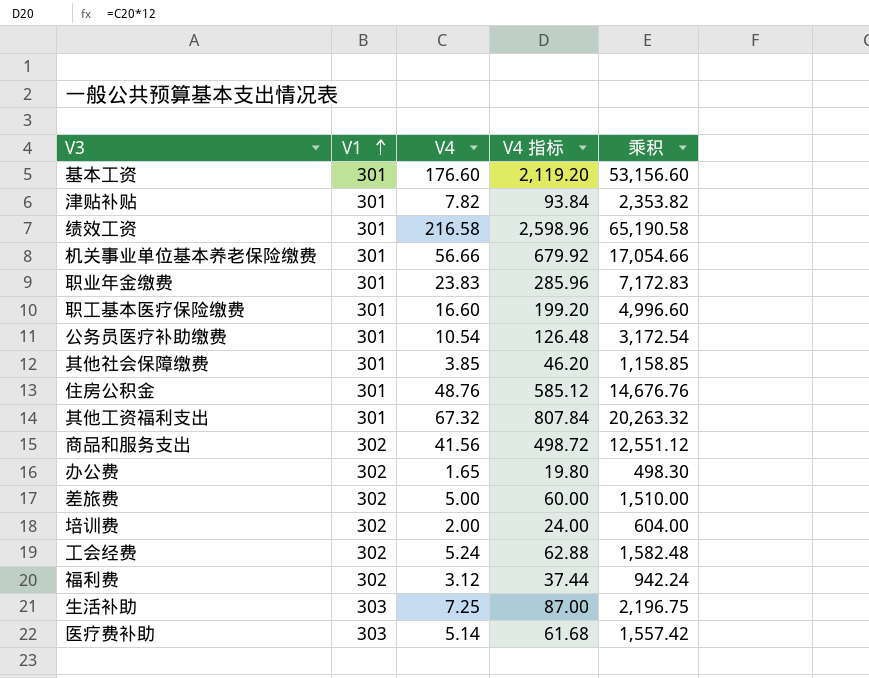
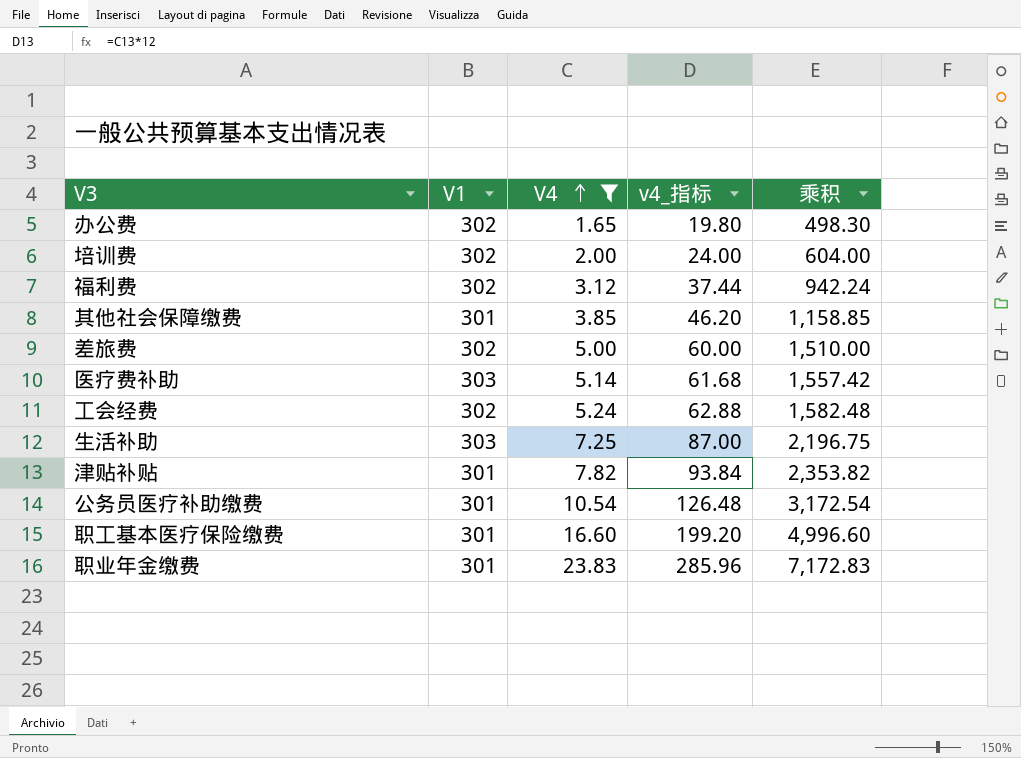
filter: none -> V4 <= 23.83
row order: V1 ascending -> V4 ascending
column name: V4 指标 -> v4_指标

